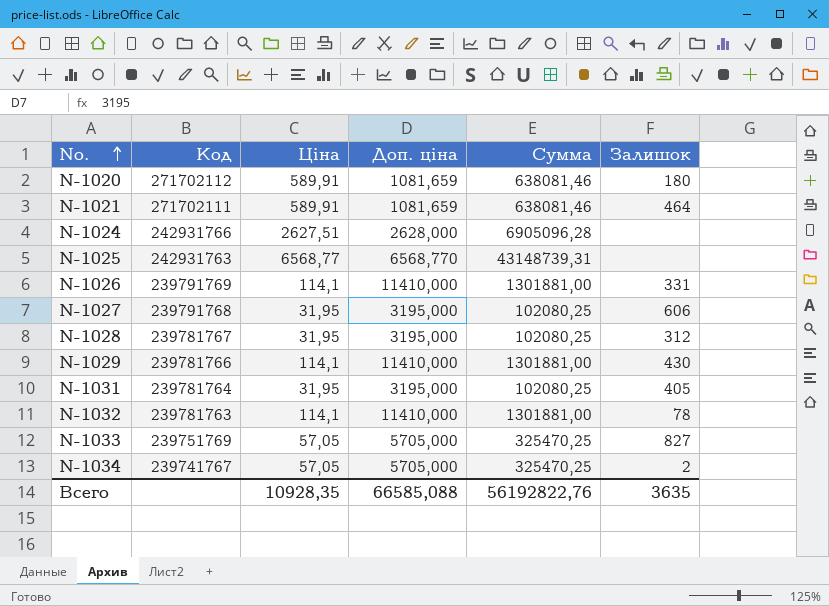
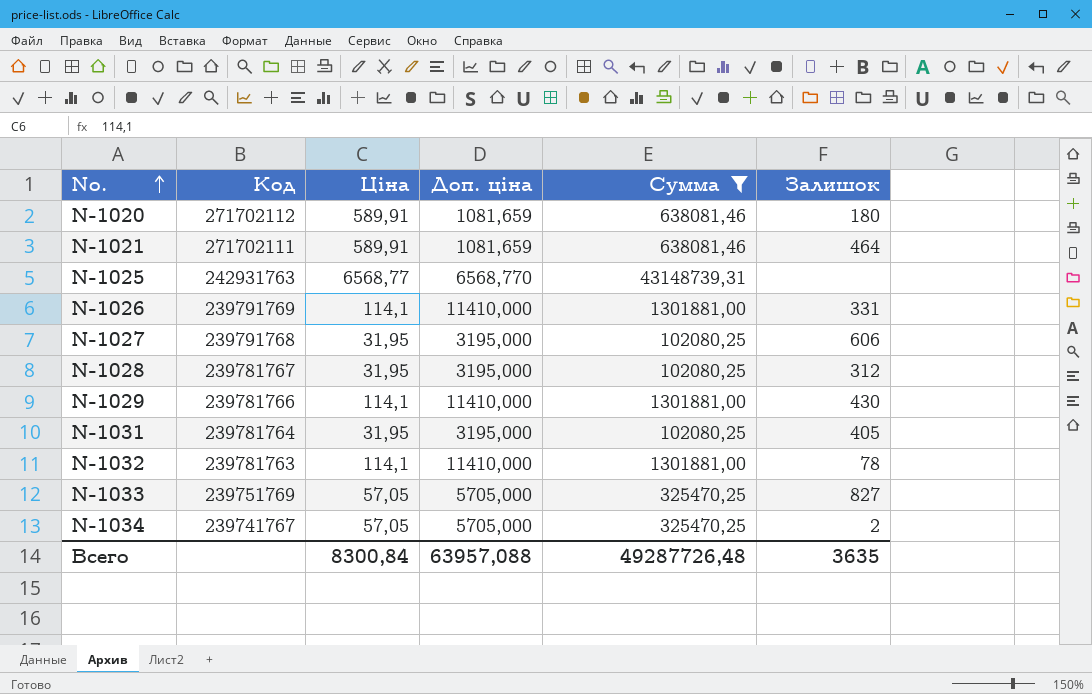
filter: none -> Сумма != 6905096,28
Всего | Ціна: 10928,35 -> 8300,84
Всего | Доп. ціна: 66585,088 -> 63957,088
Всего | Сумма: 56192822,76 -> 49287726,48

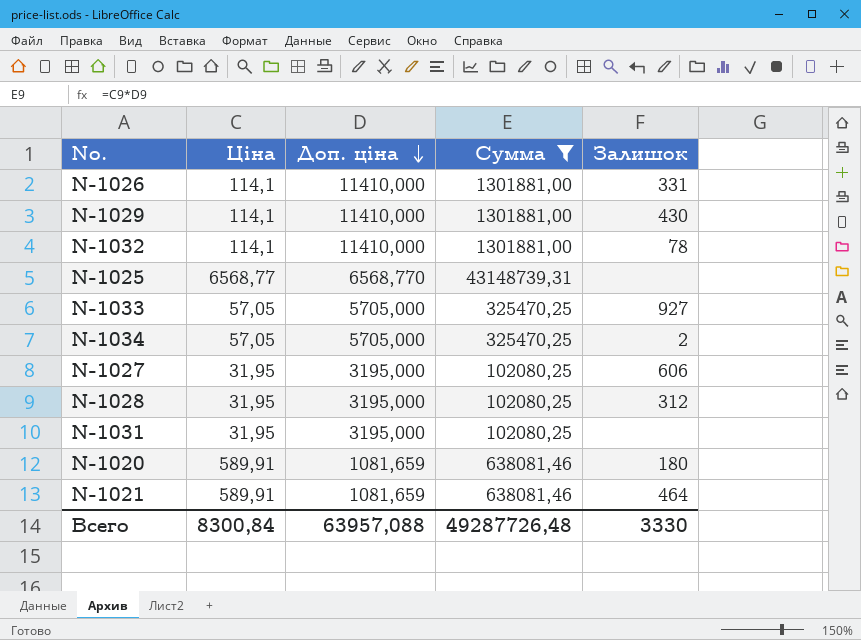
row order: No. ascending -> Доп. ціна descending
column Код | position: 2 -> none
N-1033 | Залишок: 827 -> 927
N-1031 | Залишок: 405 -> none
Всего | Залишок: 3635 -> 3330

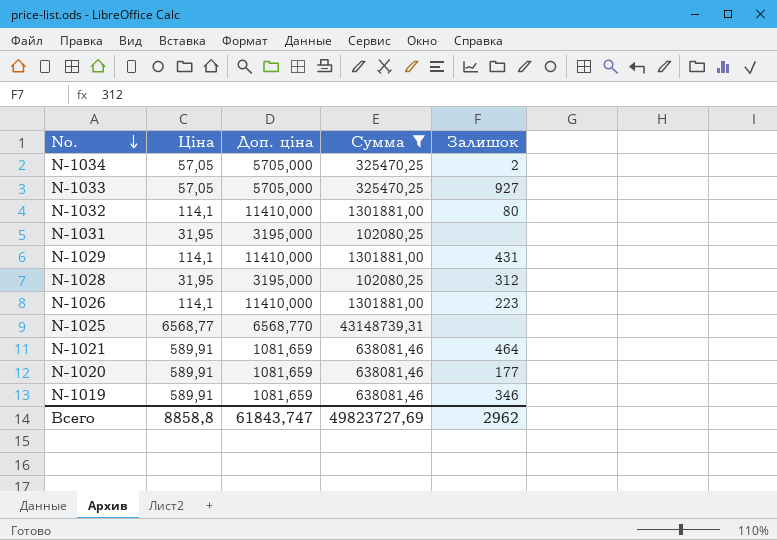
row order: Доп. ціна descending -> No. descending
row N-1027: 31,95 | 3195,000 | 102080,25 | 606 -> none
N-1032 | Залишок: 78 -> 80
N-1029 | Залишок: 430 -> 431
N-1026 | Залишок: 331 -> 223
N-1020 | Залишок: 180 -> 177
row N-1019: none -> 589,91 | 1081,659 | 638081,46 | 346
Всего | Ціна: 8300,84 -> 8858,8
Всего | Доп. ціна: 63957,088 -> 61843,747
Всего | Сумма: 49287726,48 -> 49823727,69
Всего | Залишок: 3330 -> 2962

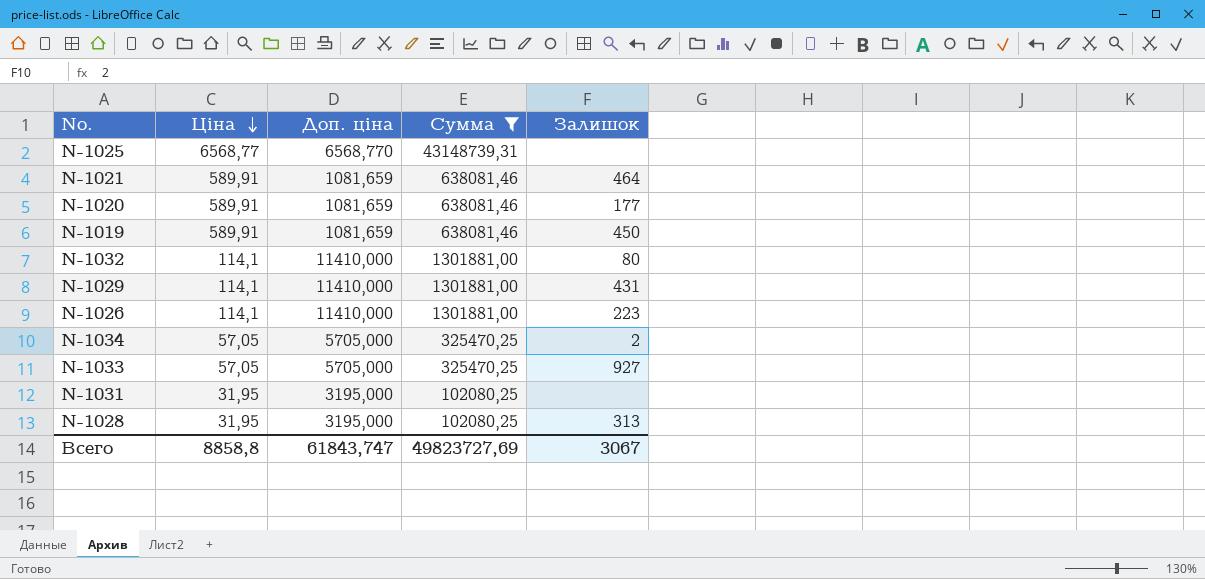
row order: No. descending -> Ціна descending
N-1019 | Залишок: 346 -> 450
N-1028 | Залишок: 312 -> 313
Всего | Залишок: 2962 -> 3067

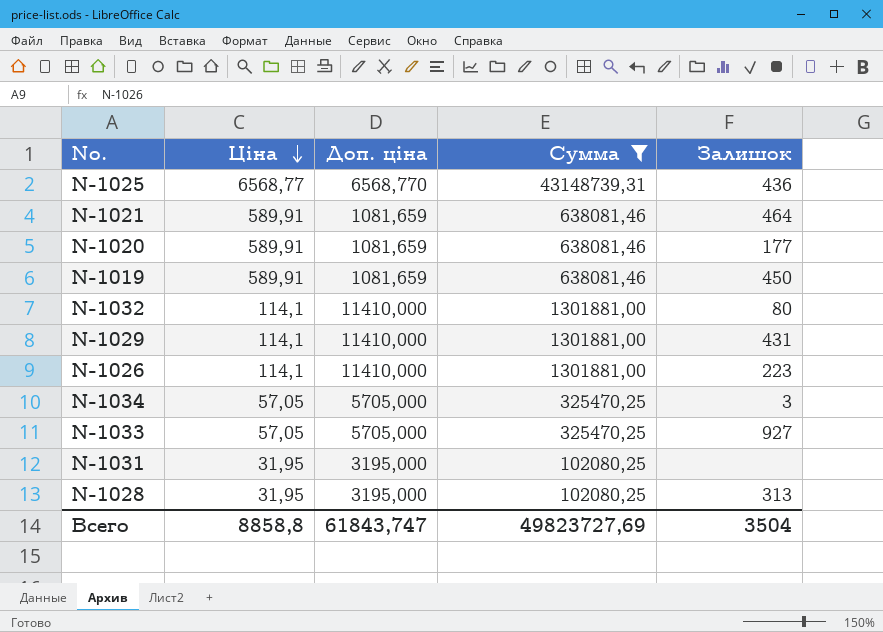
N-1025 | Залишок: none -> 436
N-1034 | Залишок: 2 -> 3
Всего | Залишок: 3067 -> 3504

